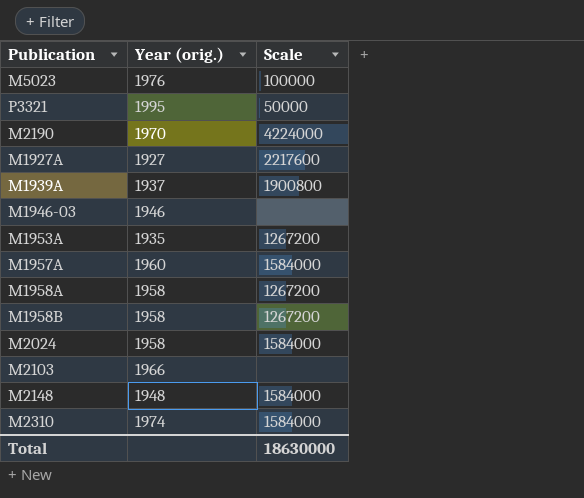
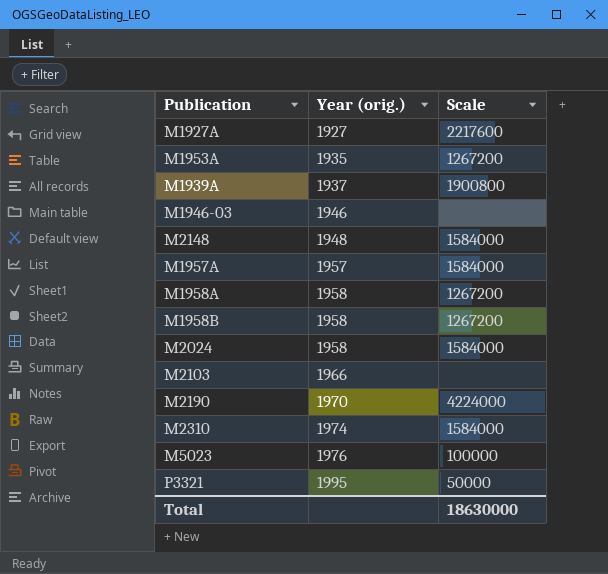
row order: none -> Year (orig.) ascending
M1957A | Year (orig.): 1960 -> 1957

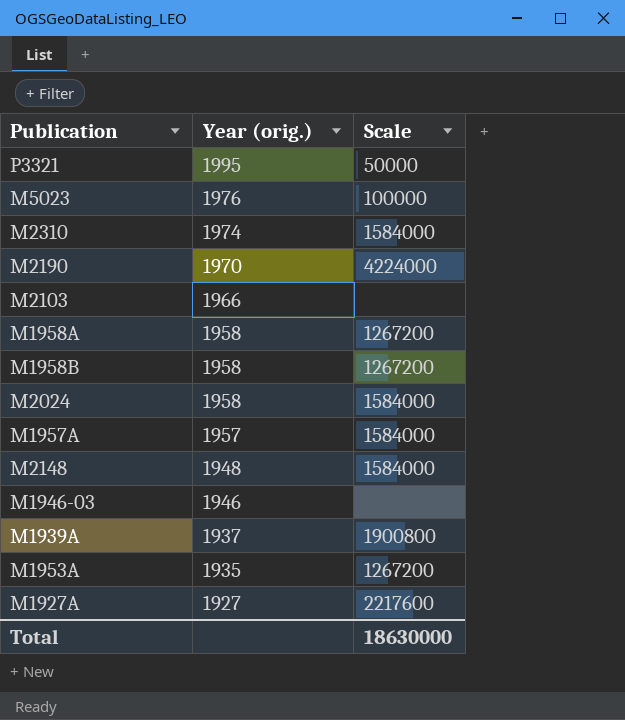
row order: Year (orig.) ascending -> Year (orig.) descending

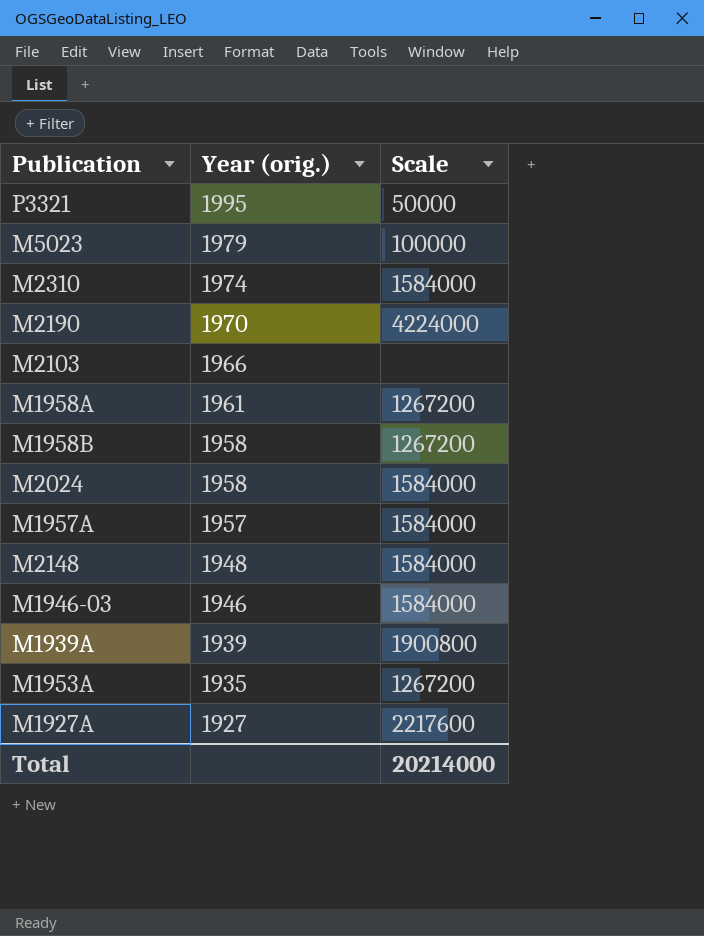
M5023 | Year (orig.): 1976 -> 1979
M1958A | Year (orig.): 1958 -> 1961
M1946-03 | Scale: none -> 1584000
M1939A | Year (orig.): 1937 -> 1939
Total | Scale: 18630000 -> 20214000

